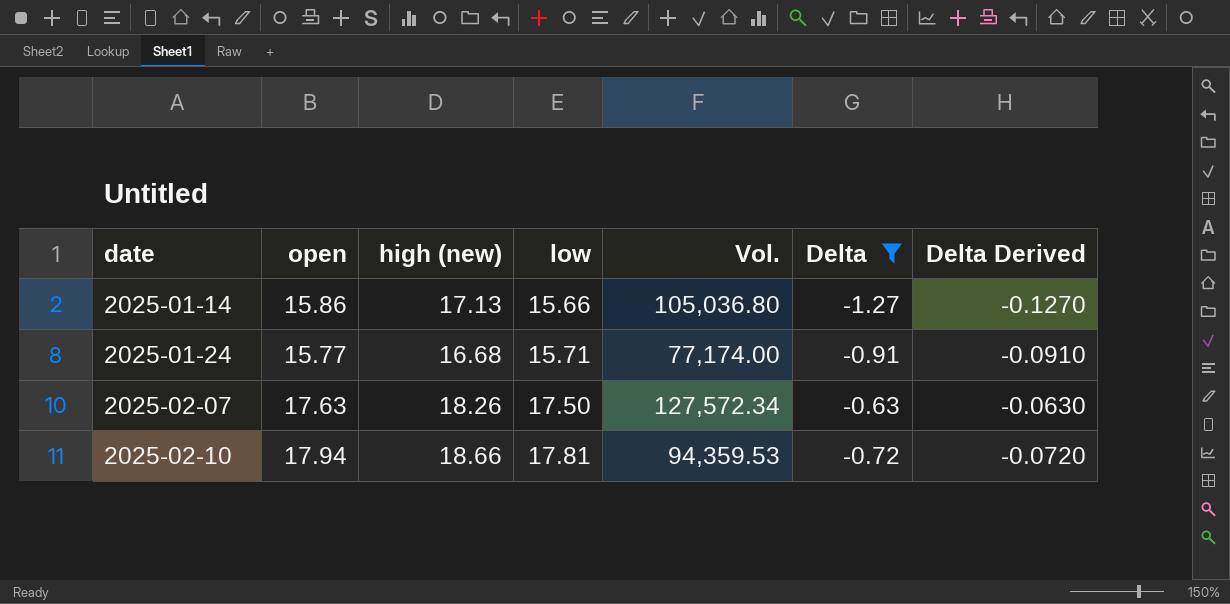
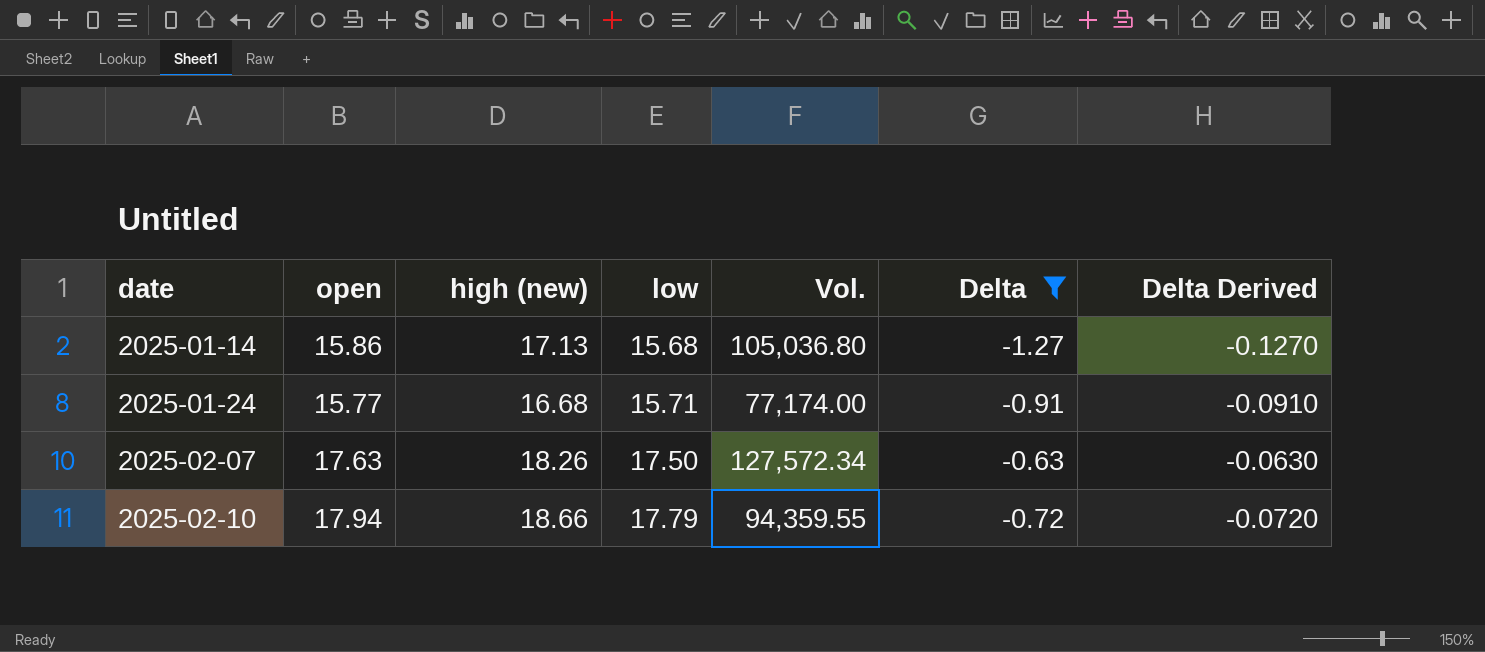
2025-01-14 | low: 15.66 -> 15.68
2025-02-10 | low: 17.81 -> 17.79
2025-02-10 | Vol.: 94,359.53 -> 94,359.55

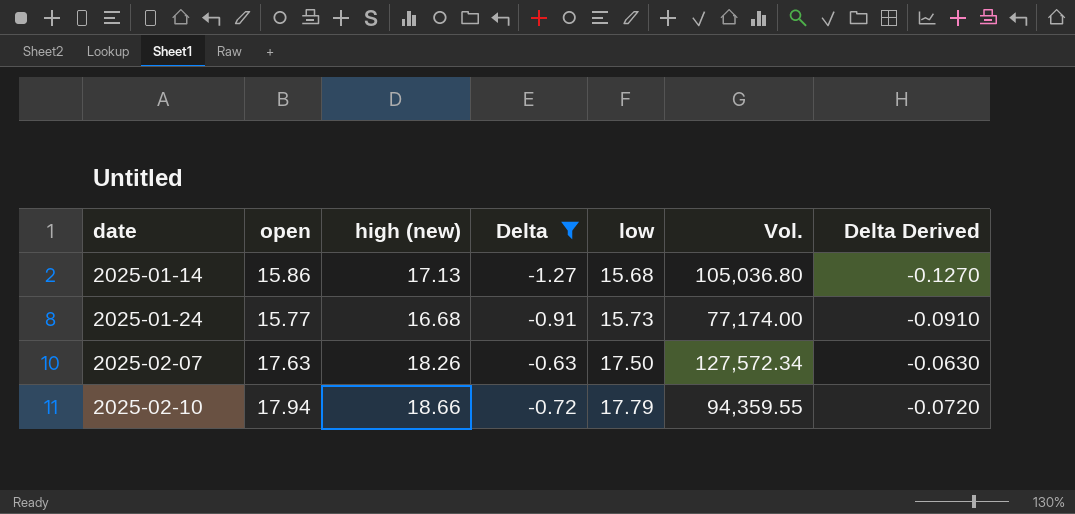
column Delta | position: 6 -> 4
2025-01-24 | low: 15.71 -> 15.73

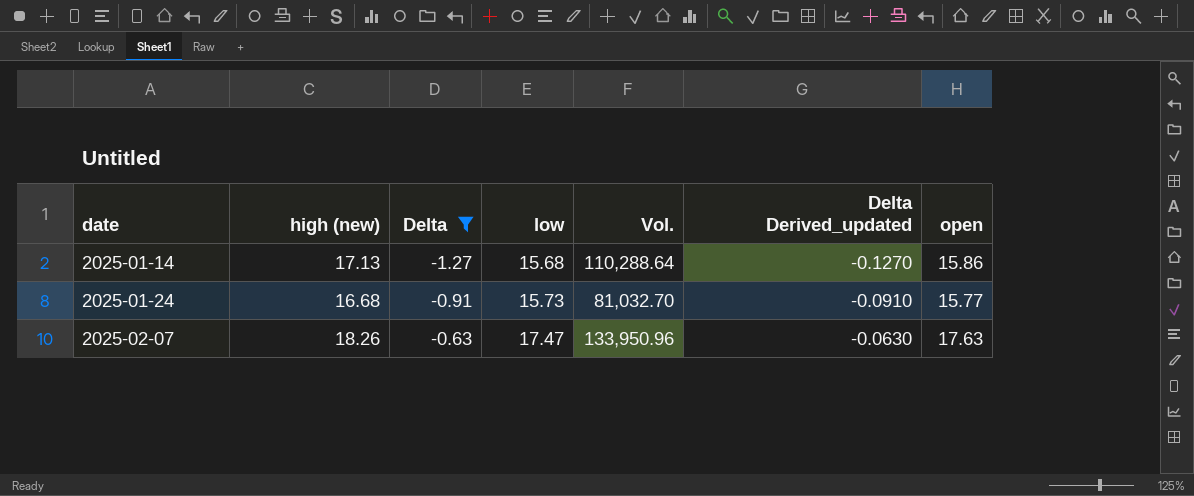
column name: Delta Derived -> Delta Derived_updated
column open | position: 2 -> 7
row 2025-02-10: 17.94 | 18.66 | -0.72 | 17.79 | 94,359.55 | -0.0720 -> none
2025-01-14 | Vol.: 105,036.80 -> 110,288.64
2025-01-24 | Vol.: 77,174.00 -> 81,032.70
2025-02-07 | low: 17.50 -> 17.47
2025-02-07 | Vol.: 127,572.34 -> 133,950.96

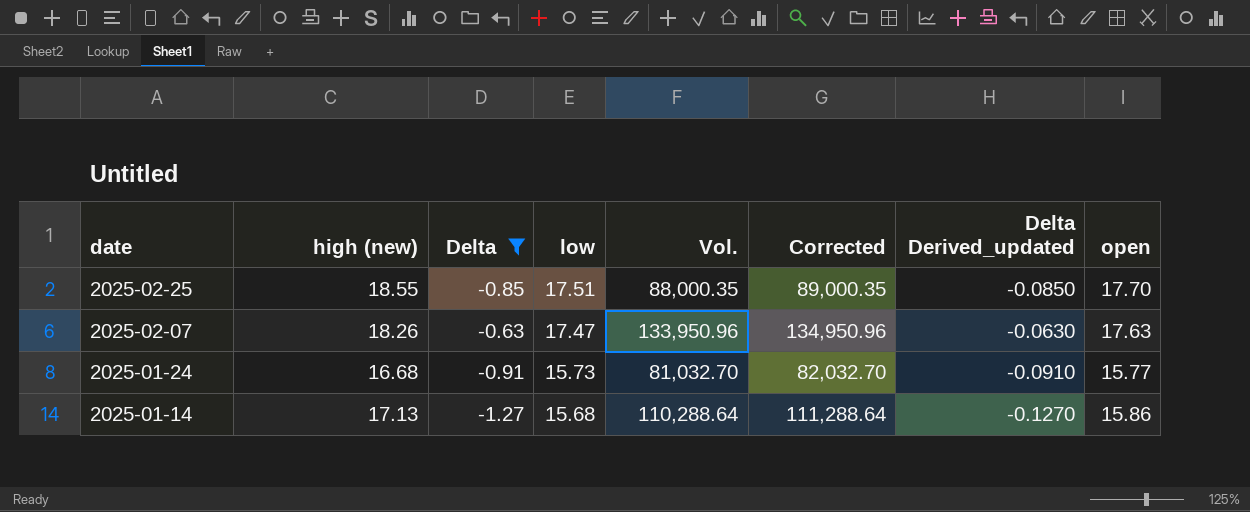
row order: date ascending -> date descending
column Corrected | formula: none -> [Vol.] + 1000
row 2025-02-25: none -> 18.55 | -0.85 | 17.51 | 88,000.35 | 89,000.35 | -0.0850 | 17.70

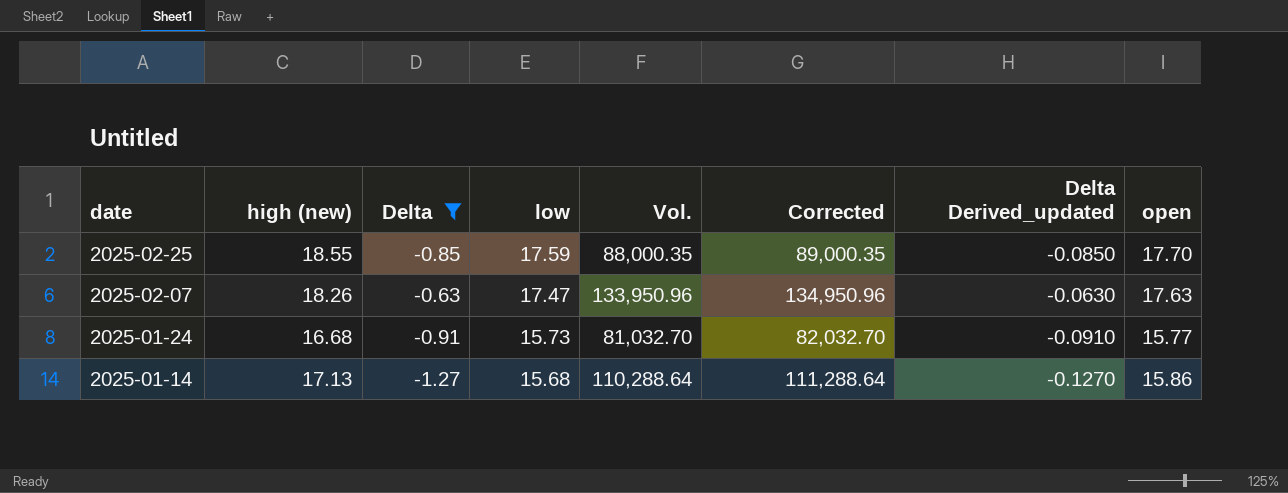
2025-02-25 | low: 17.51 -> 17.59

